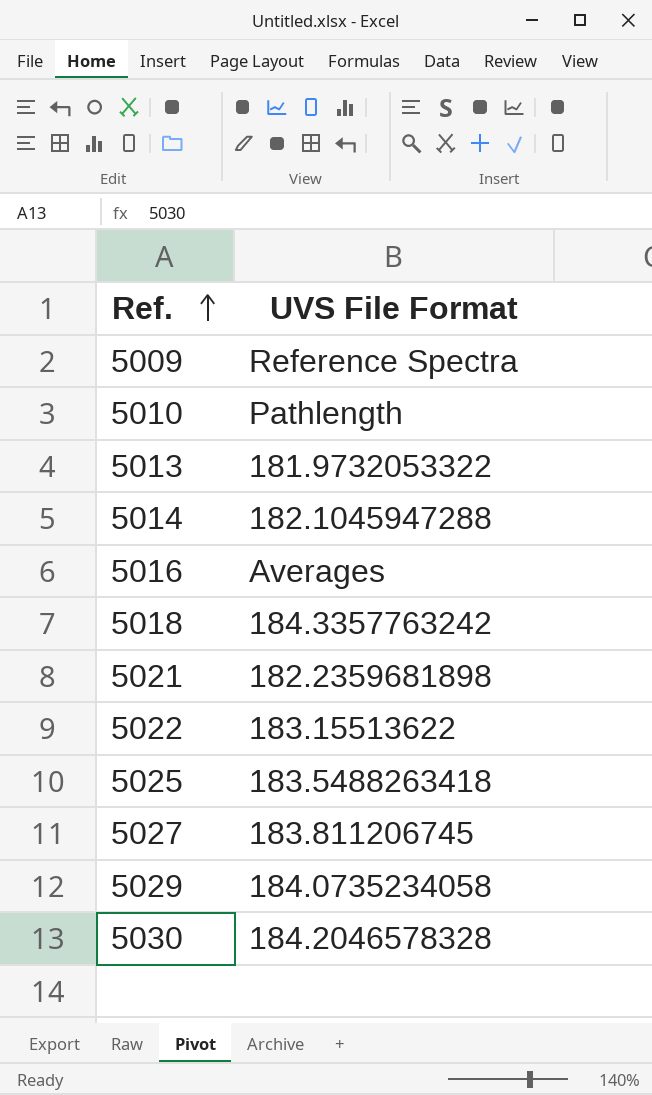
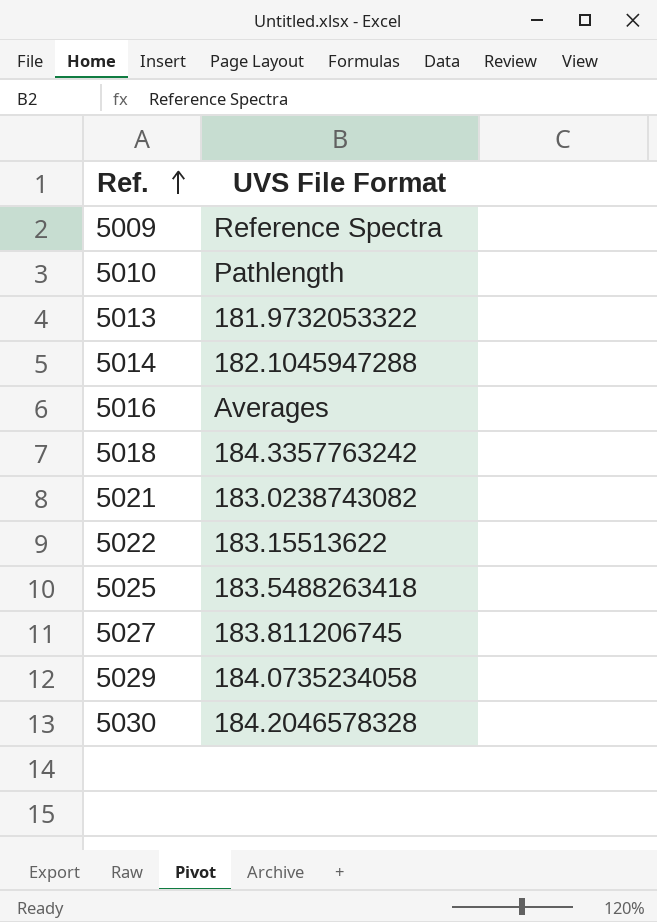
5021 | UVS File Format: 182.2359681898 -> 183.0238743082

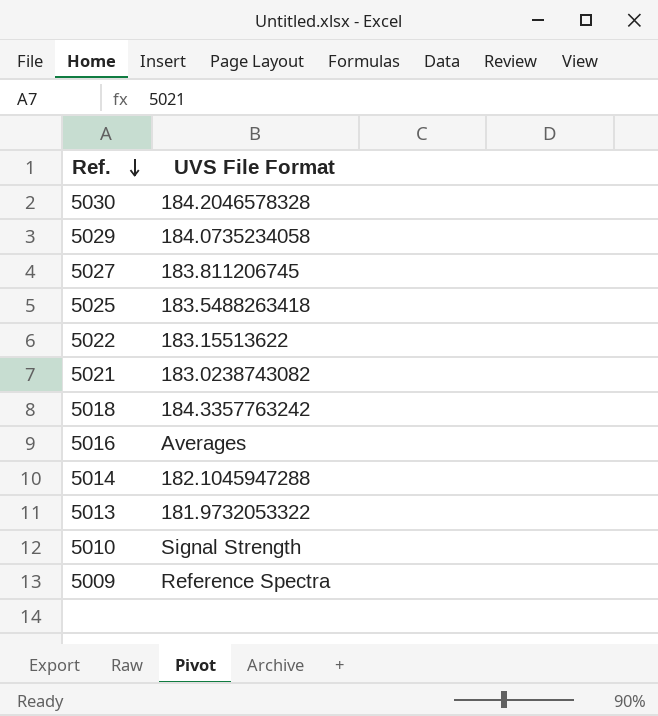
row order: Ref. ascending -> Ref. descending
5010 | UVS File Format: Pathlength -> Signal Strength

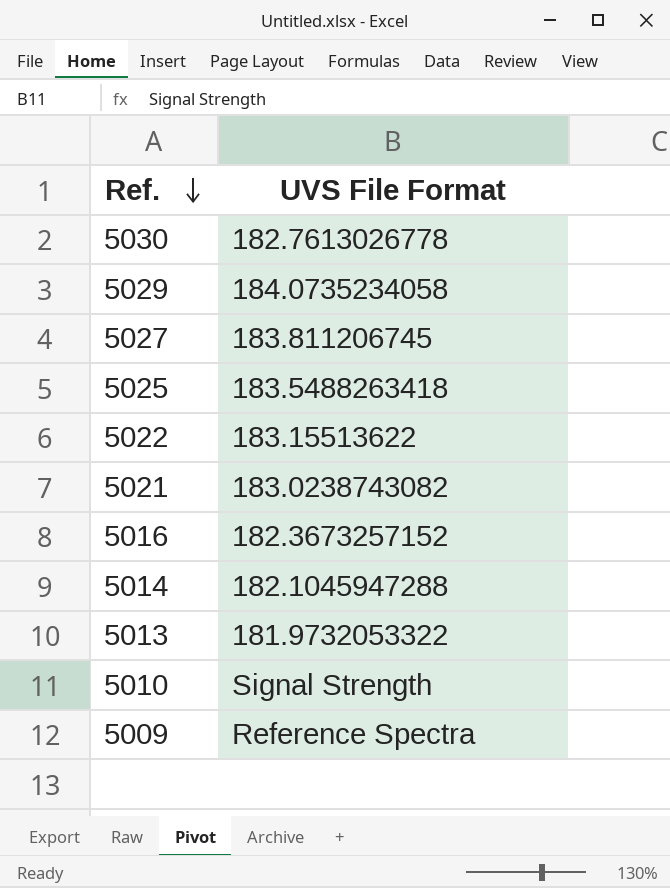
row 5018: 184.3357763242 -> none
5030 | UVS File Format: 184.2046578328 -> 182.7613026778
5016 | UVS File Format: Averages -> 182.3673257152

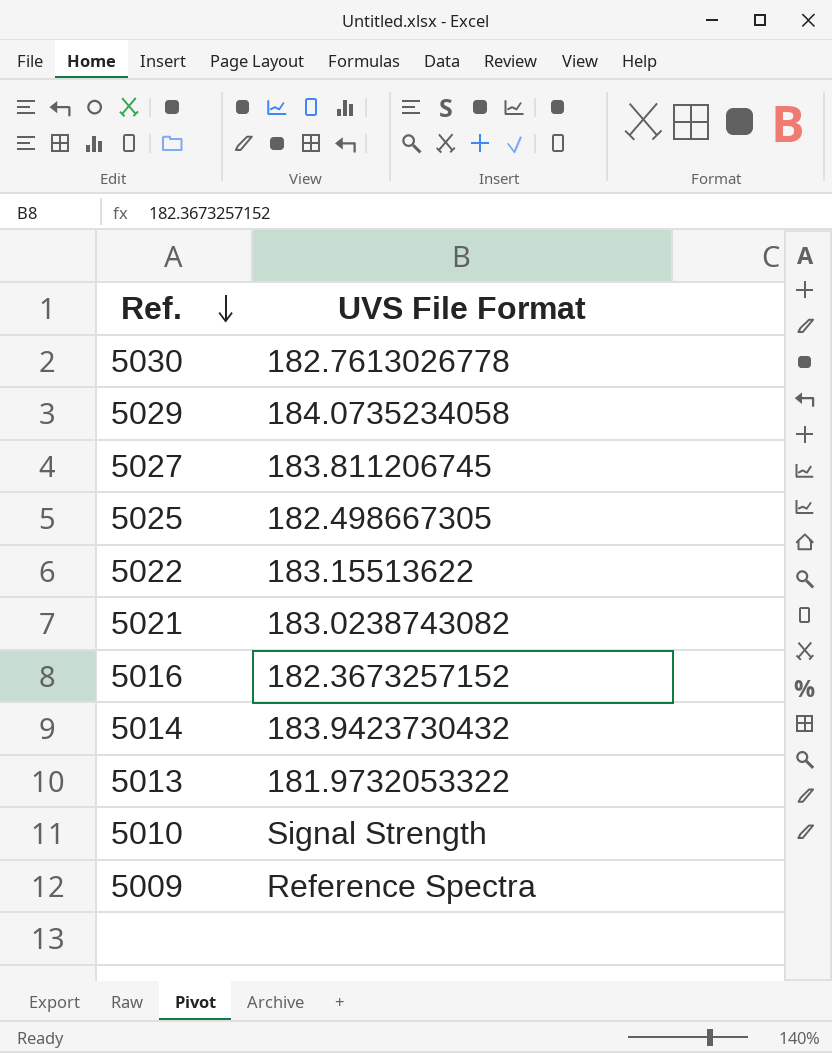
5025 | UVS File Format: 183.5488263418 -> 182.498667305
5014 | UVS File Format: 182.1045947288 -> 183.9423730432

